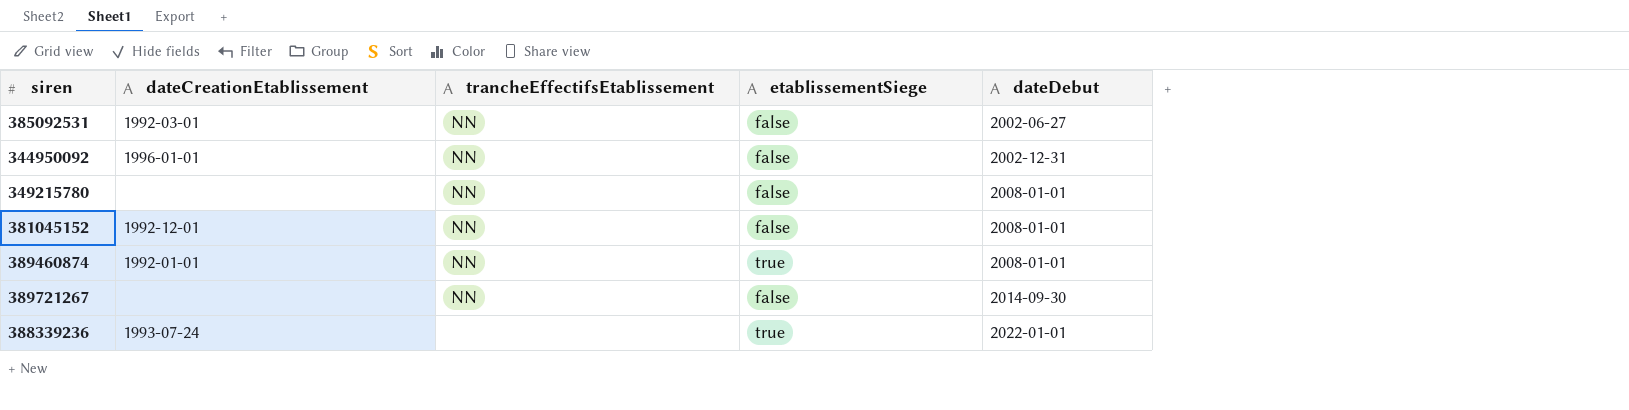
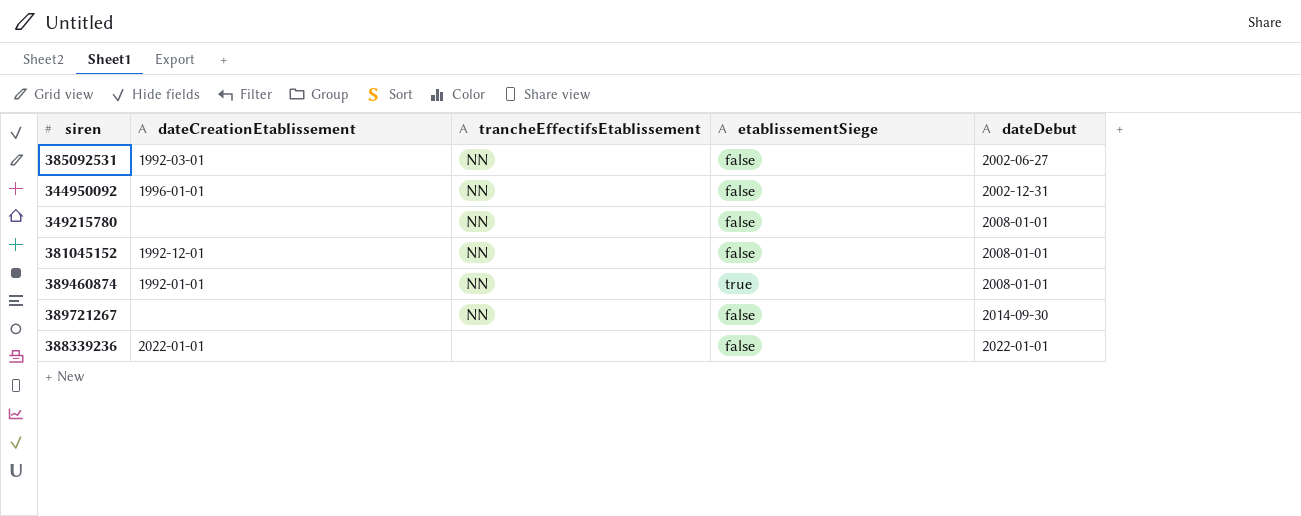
388339236 | dateCreationEtablissement: 1993-07-24 -> 2022-01-01
388339236 | etablissementSiege: true -> false

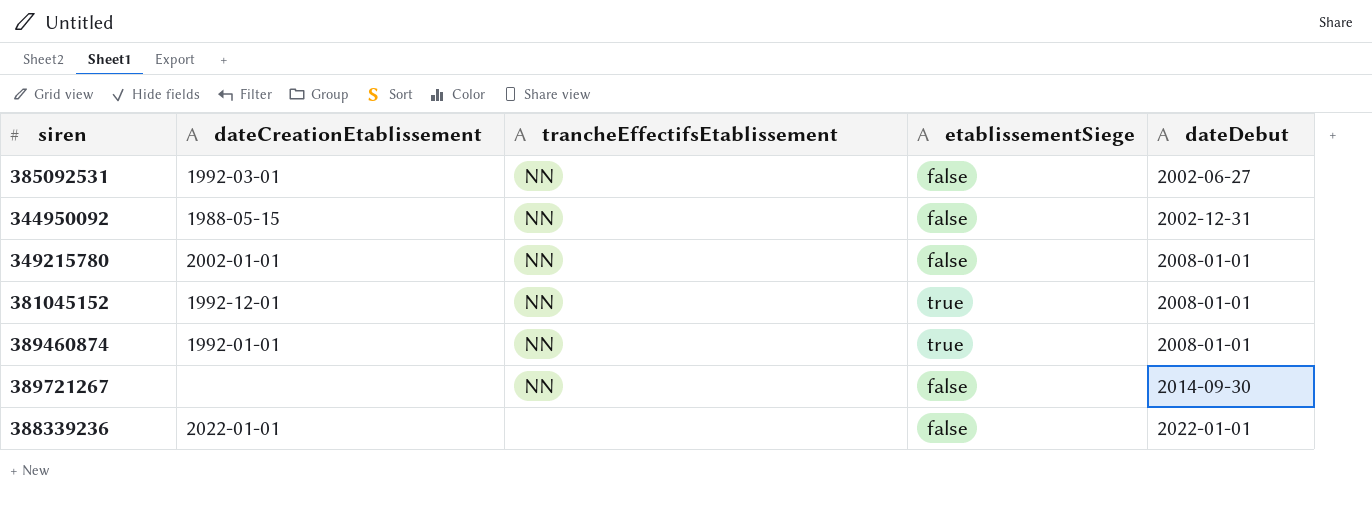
344950092 | dateCreationEtablissement: 1996-01-01 -> 1988-05-15
349215780 | dateCreationEtablissement: none -> 2002-01-01
381045152 | etablissementSiege: false -> true

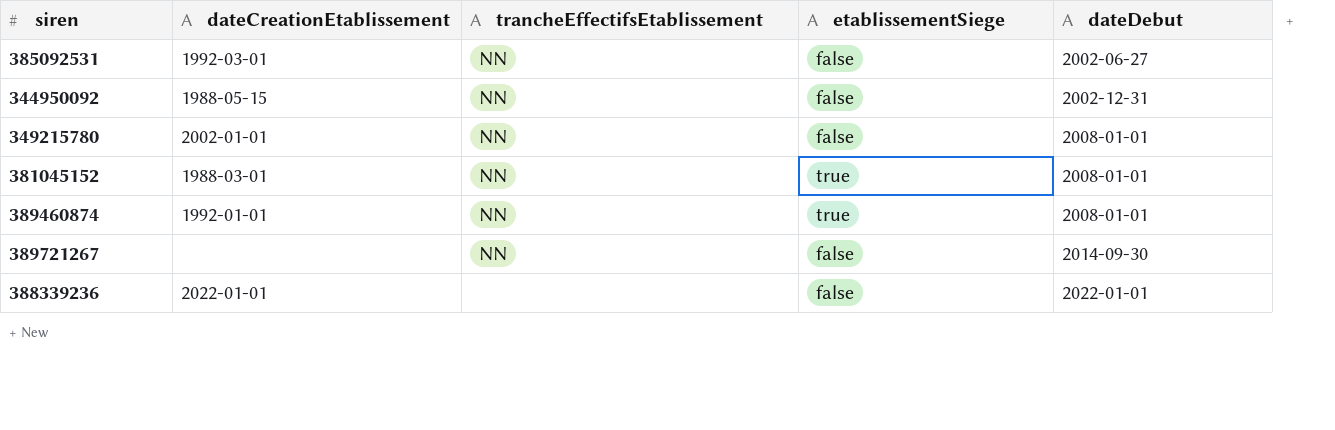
381045152 | dateCreationEtablissement: 1992-12-01 -> 1988-03-01

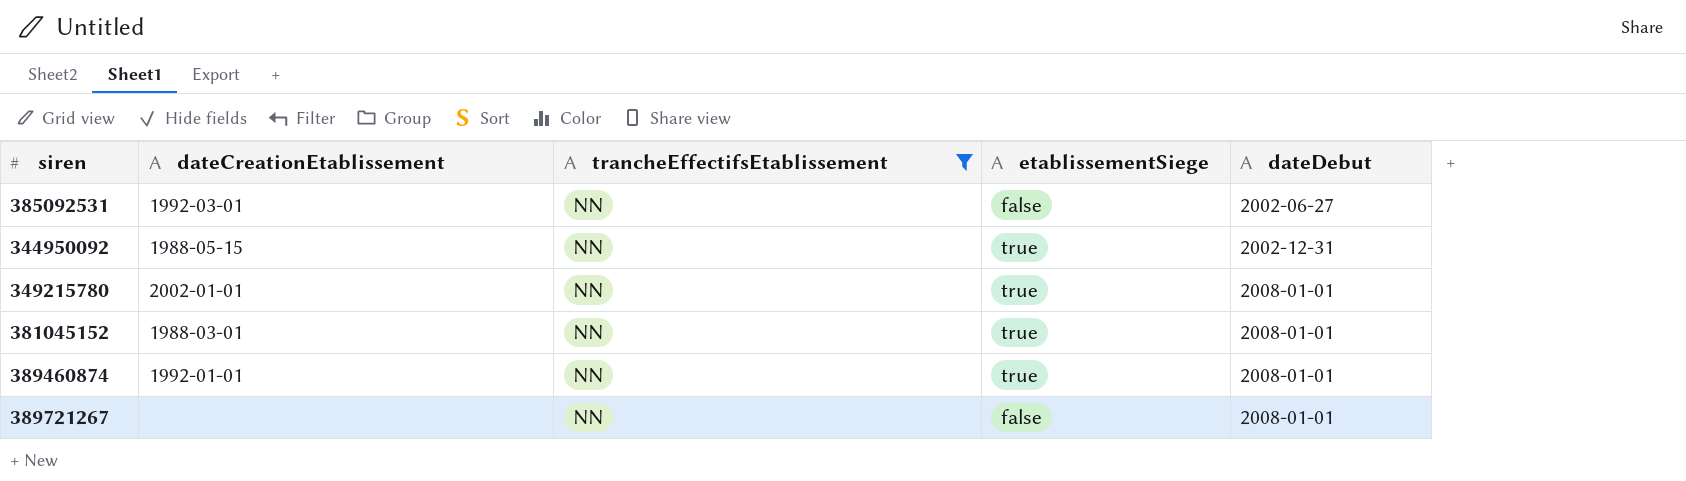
filter: none -> trancheEffectifsEtablissement = NN
344950092 | etablissementSiege: false -> true
349215780 | etablissementSiege: false -> true
389721267 | dateDebut: 2014-09-30 -> 2008-01-01

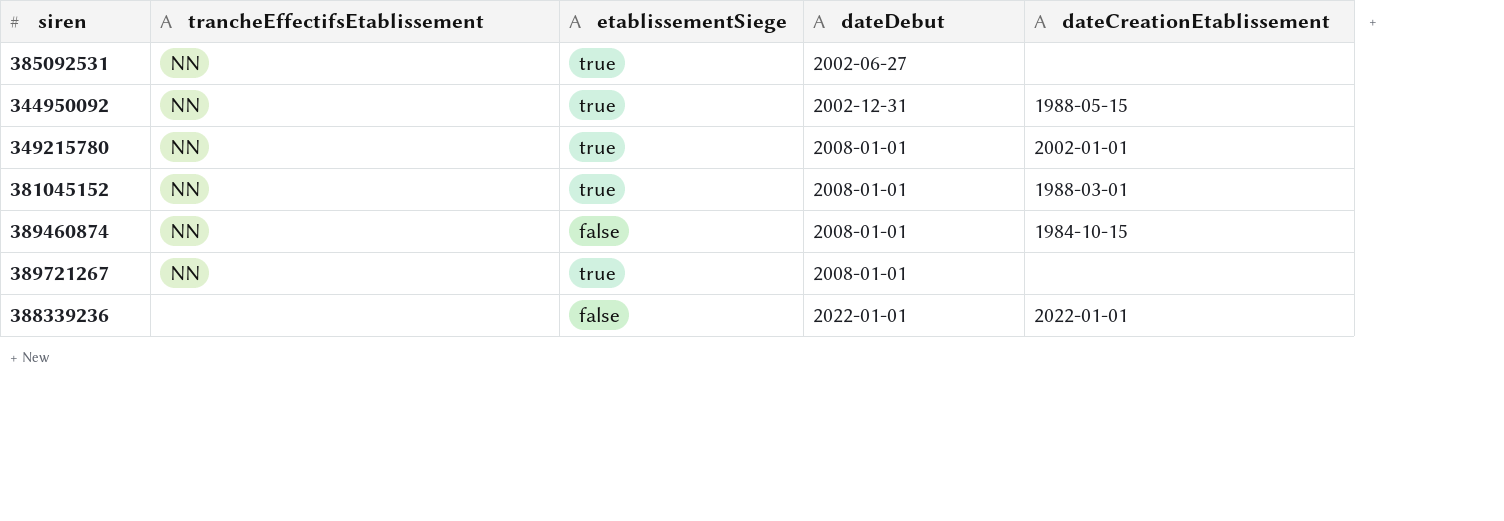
filter: trancheEffectifsEtablissement = NN -> none
column dateCreationEtablissement | position: 2 -> 5
385092531 | etablissementSiege: false -> true
385092531 | dateCreationEtablissement: 1992-03-01 -> none
389460874 | etablissementSiege: true -> false
389460874 | dateCreationEtablissement: 1992-01-01 -> 1984-10-15
389721267 | etablissementSiege: false -> true

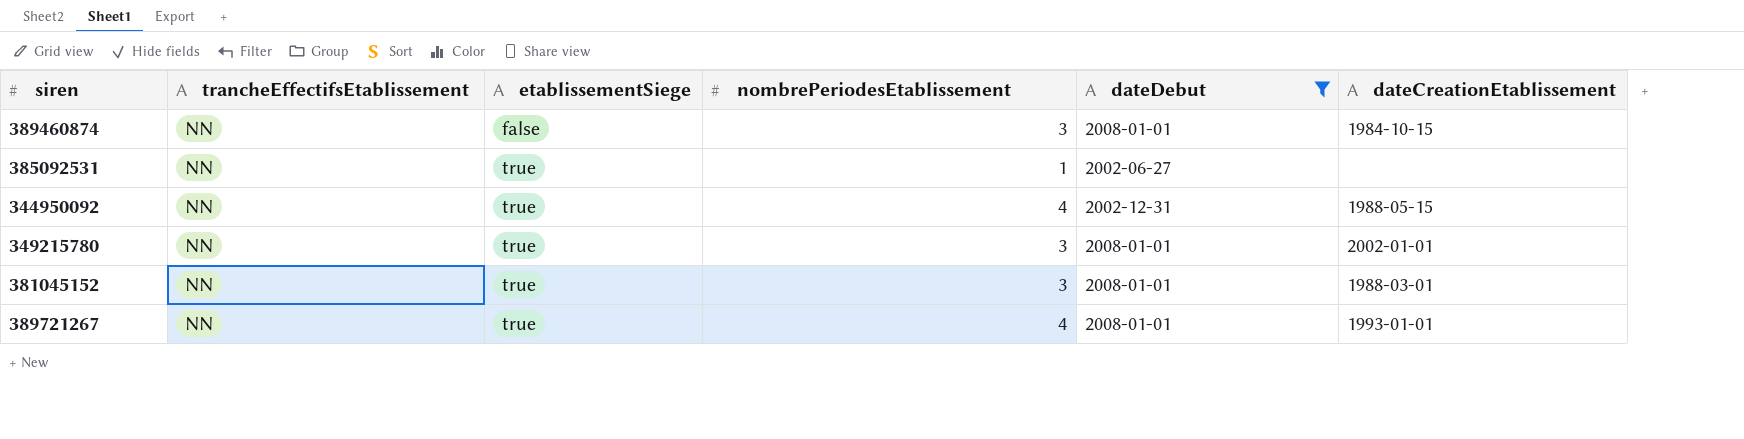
filter: none -> dateDebut != 2022-01-01
row order: dateDebut ascending -> etablissementSiege ascending
column nombrePeriodesEtablissement | position: none -> 4
389721267 | dateCreationEtablissement: none -> 1993-01-01

